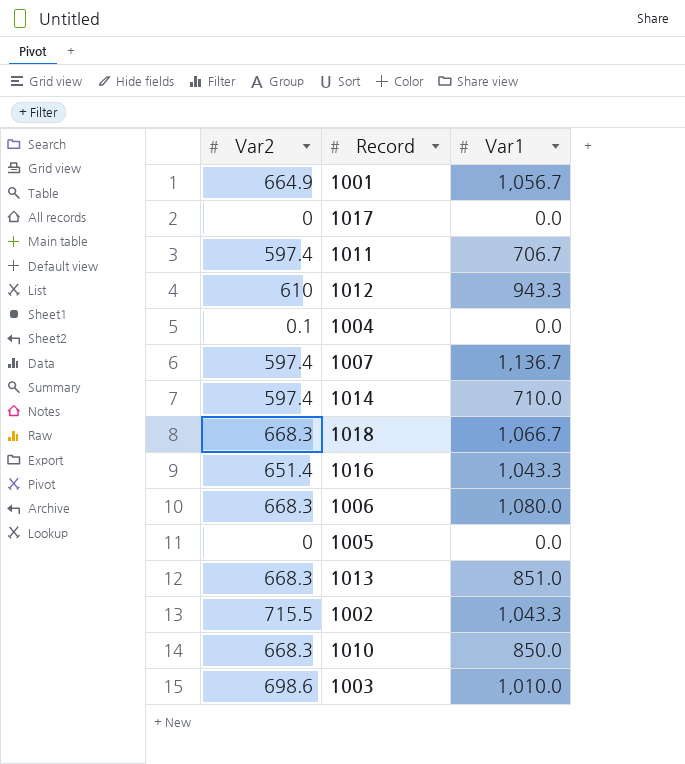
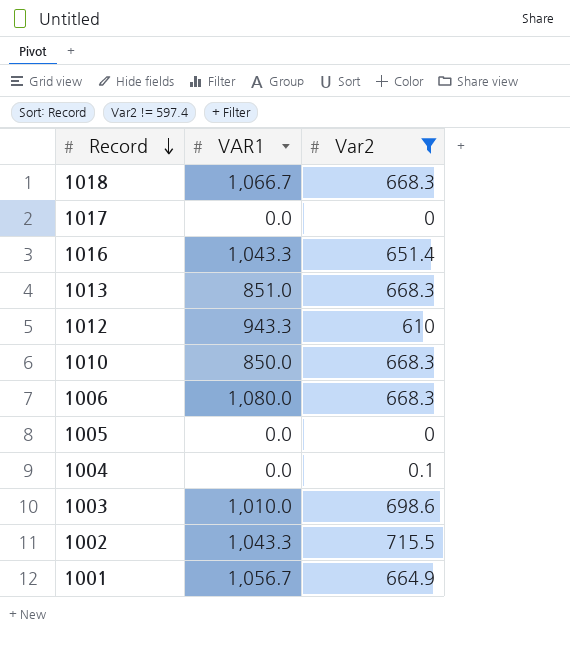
filter: none -> Var2 != 597.4
row order: none -> Record descending
column name: Var1 -> VAR1
column Var2 | position: 1 -> 3

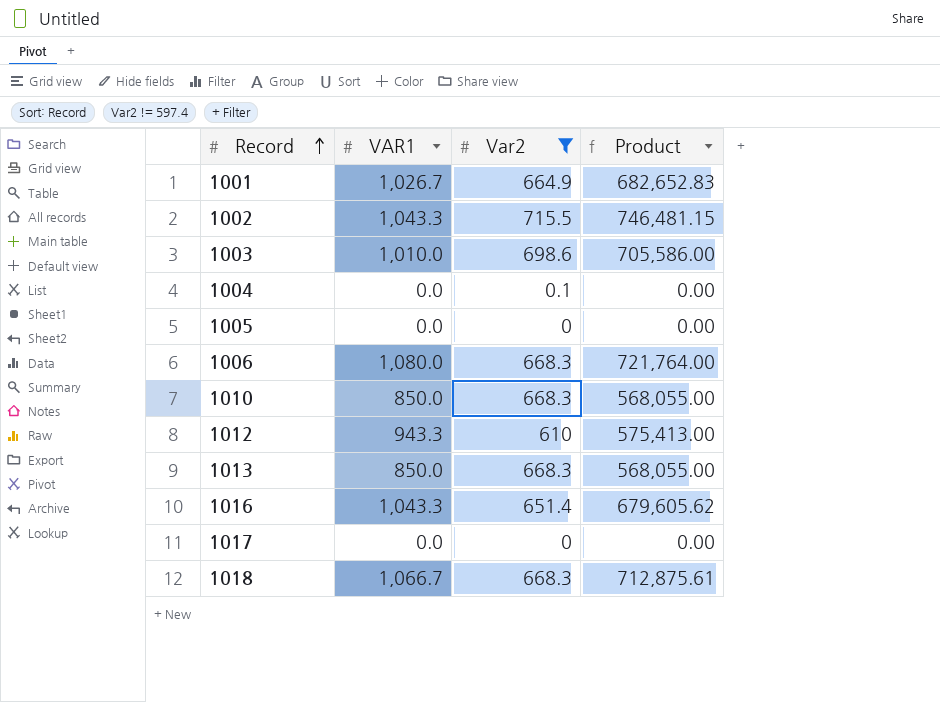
row order: Record descending -> Record ascending
column Product | formula: none -> [VAR1] * [Var2]
1001 | VAR1: 1,056.7 -> 1,026.7
1013 | VAR1: 851.0 -> 850.0

